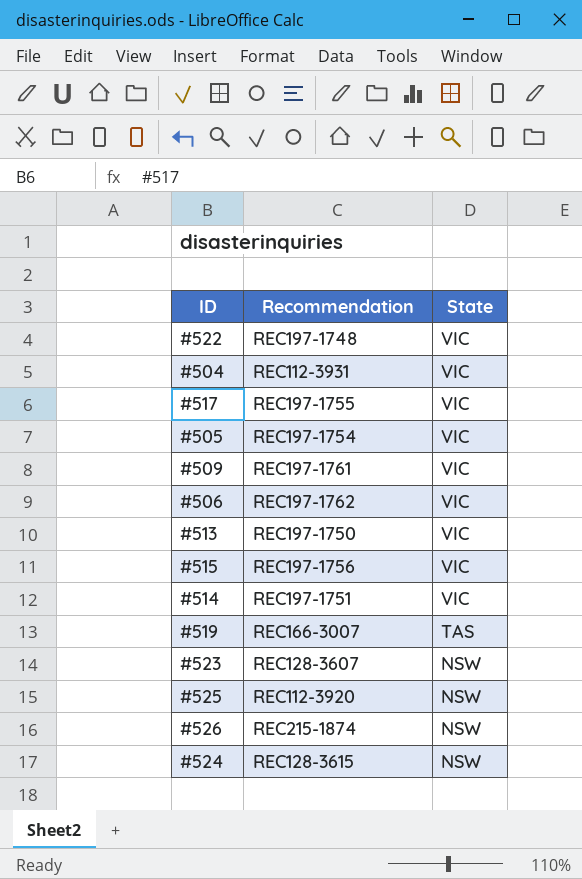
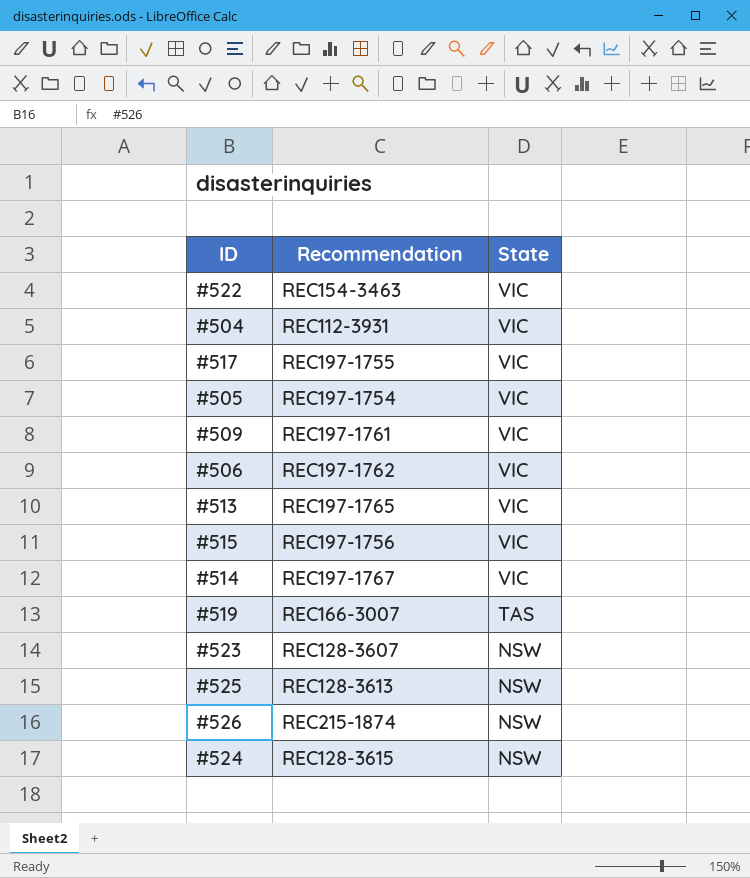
#522 | Recommendation: REC197-1748 -> REC154-3463
#513 | Recommendation: REC197-1750 -> REC197-1765
#514 | Recommendation: REC197-1751 -> REC197-1767
#525 | Recommendation: REC112-3920 -> REC128-3613

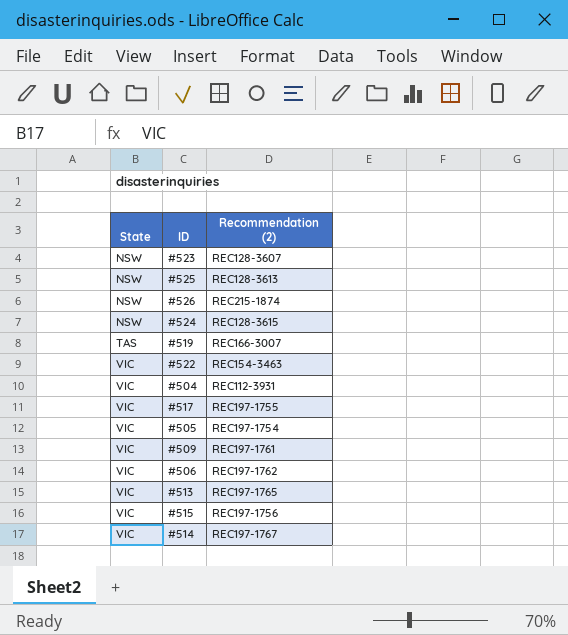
row order: State descending -> State ascending
column State | position: 3 -> 1
column name: Recommendation -> Recommendation (2)

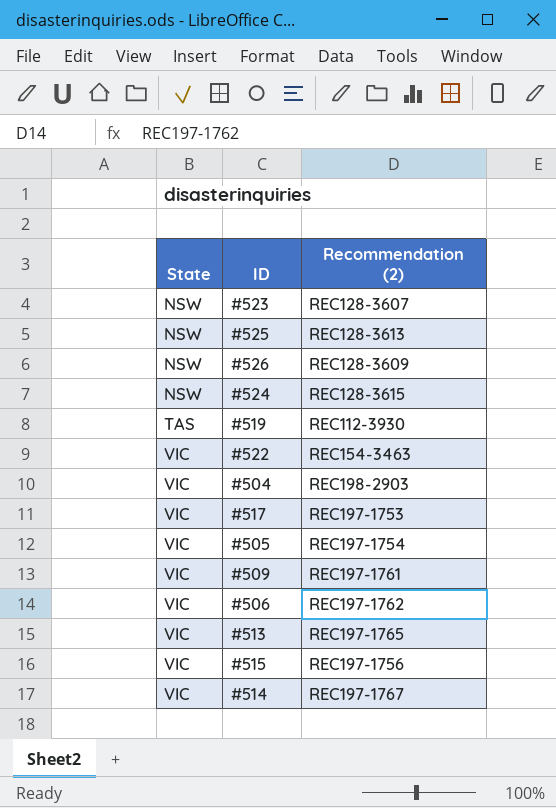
#526 | Recommendation (2): REC215-1874 -> REC128-3609
#519 | Recommendation (2): REC166-3007 -> REC112-3930
#504 | Recommendation (2): REC112-3931 -> REC198-2903
#517 | Recommendation (2): REC197-1755 -> REC197-1753

